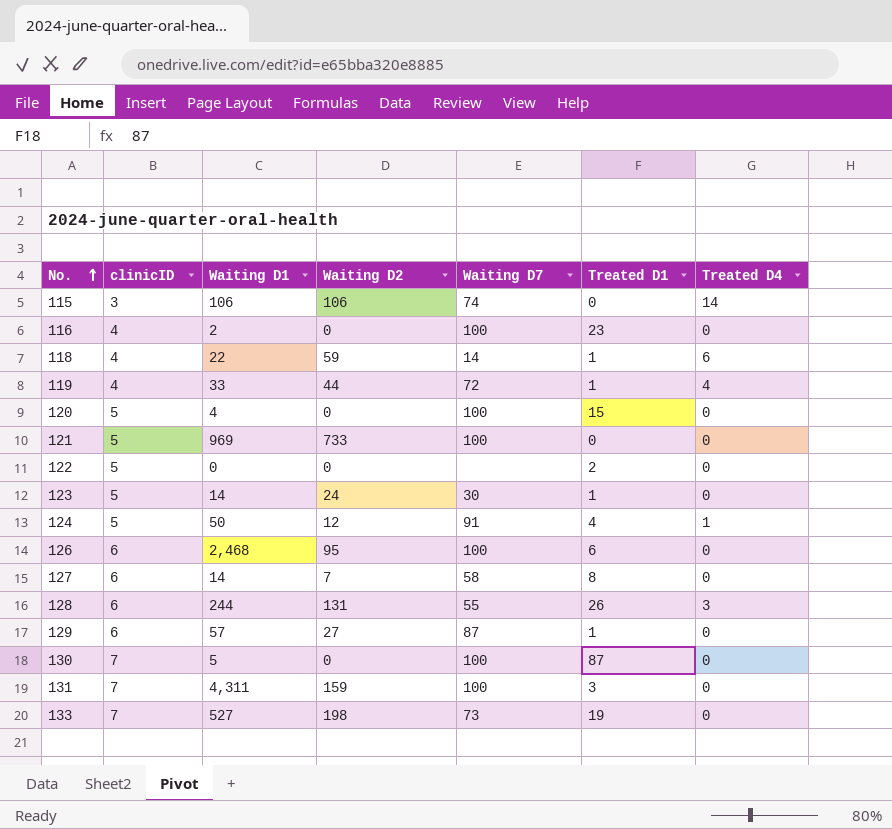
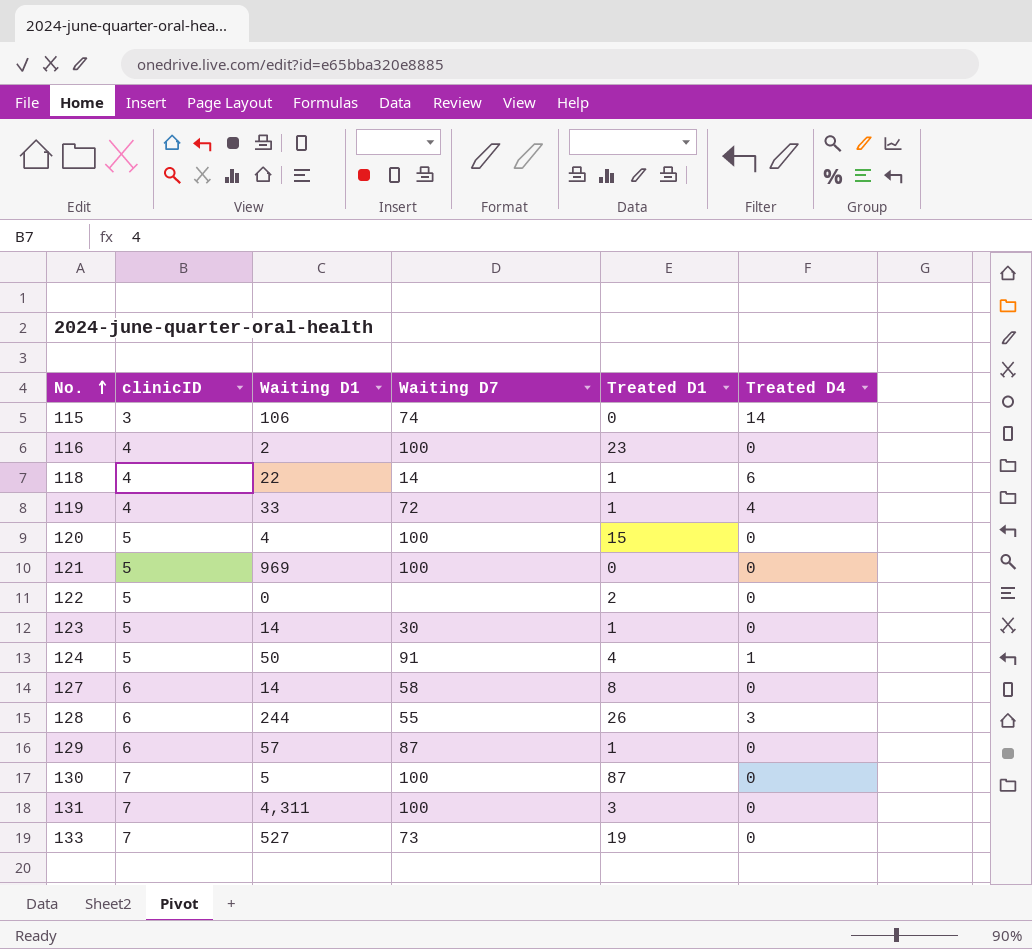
column Waiting D2 | position: 4 -> none
row 126: 6 | 2,468 | 95 | 100 | 6 | 0 -> none

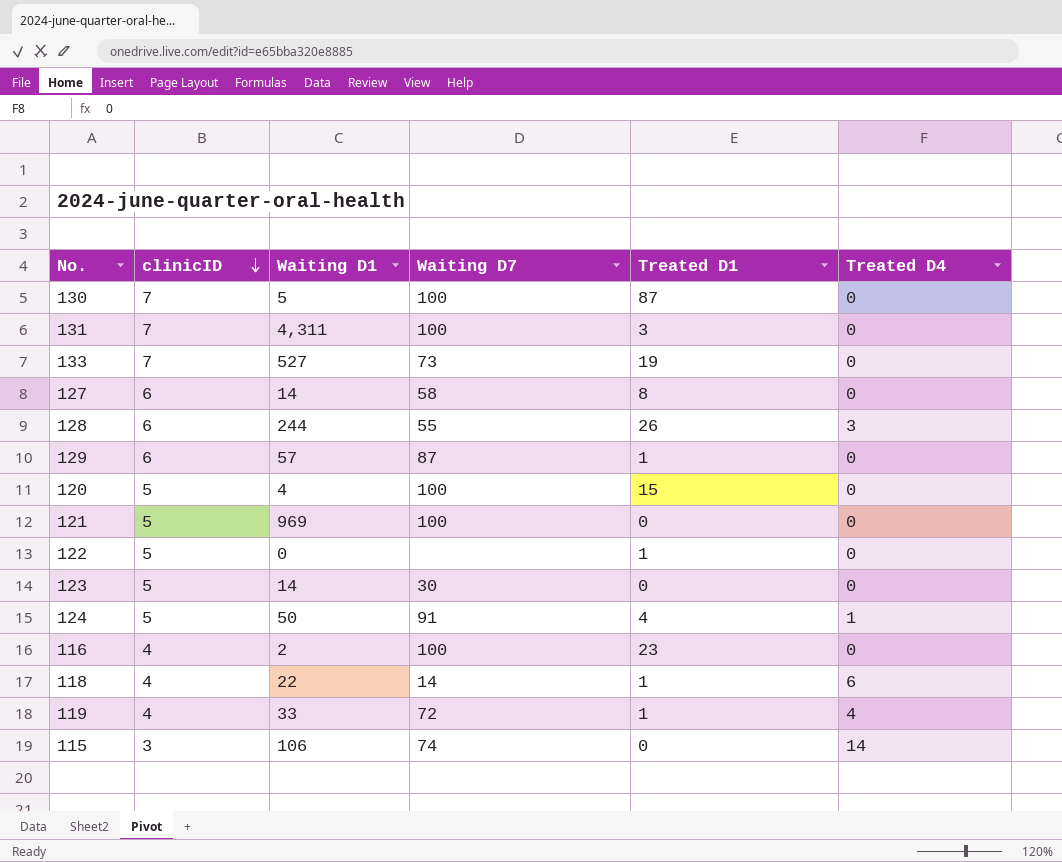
row order: No. ascending -> clinicID descending
122 | Treated D1: 2 -> 1
123 | Treated D1: 1 -> 0

